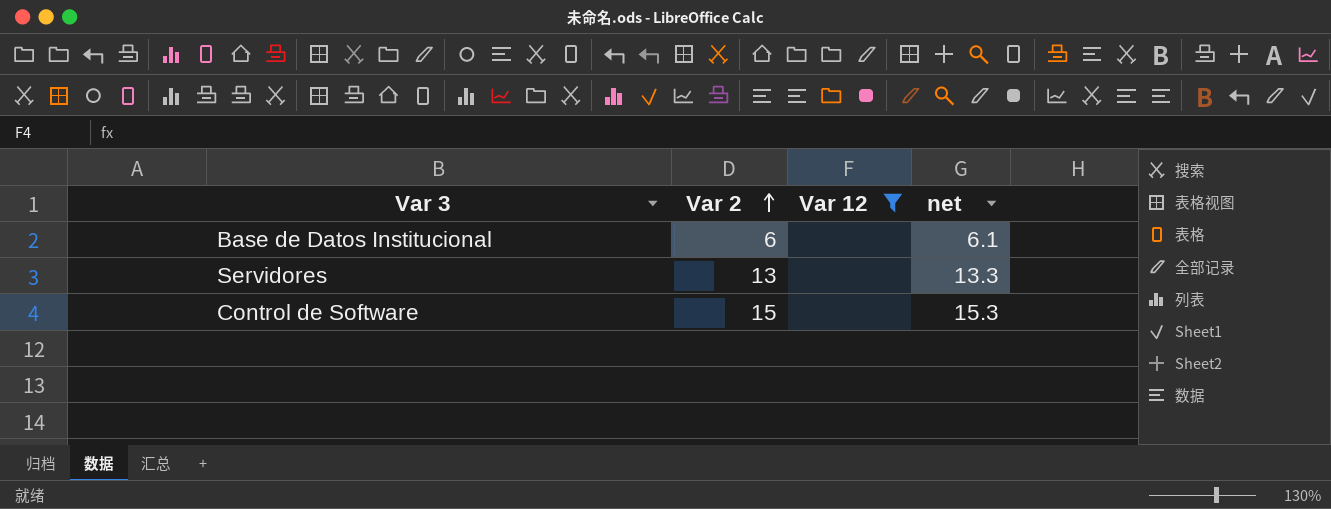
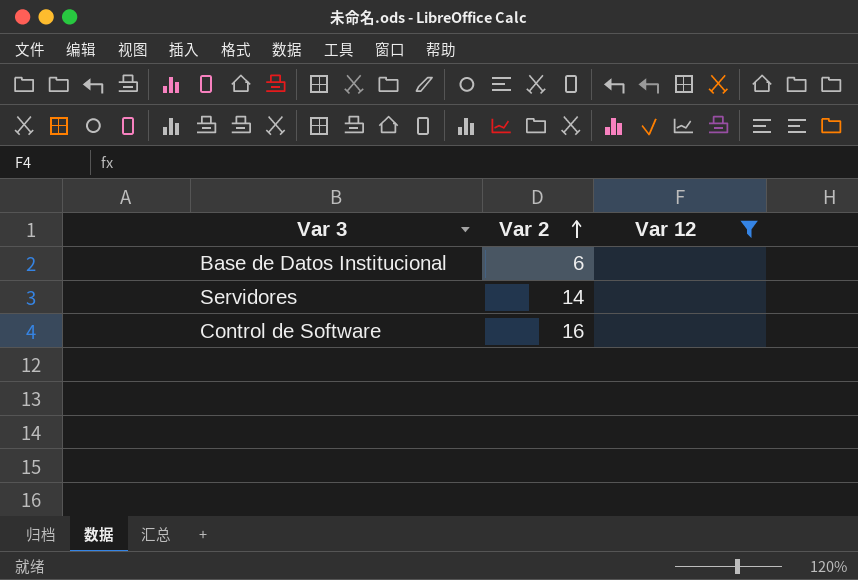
column net | formula: [Var 2] * 1.02 -> none
Servidores | Var 2: 13 -> 14
Control de Software | Var 2: 15 -> 16

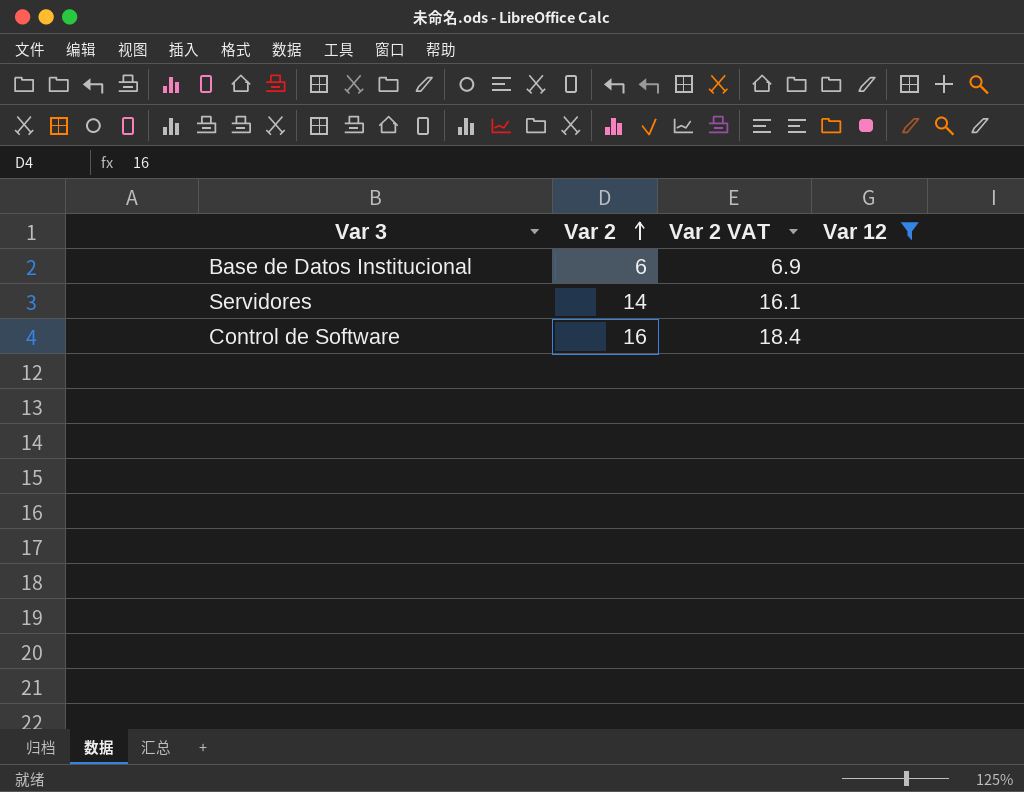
column Var 2 VAT | formula: none -> [Var 2] * 1.15

